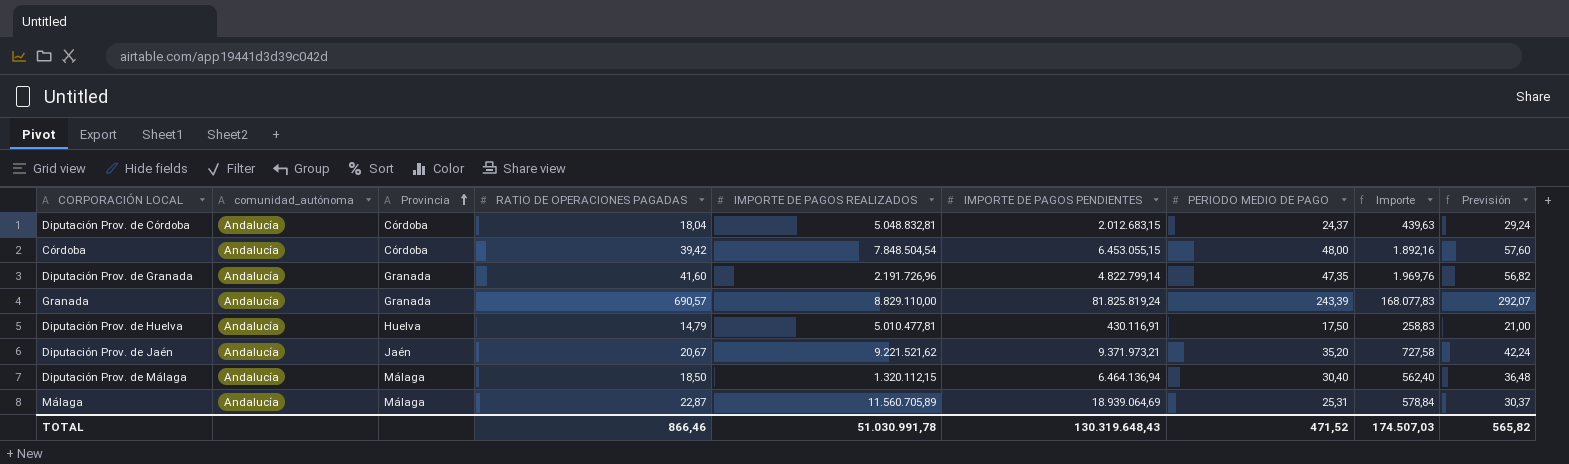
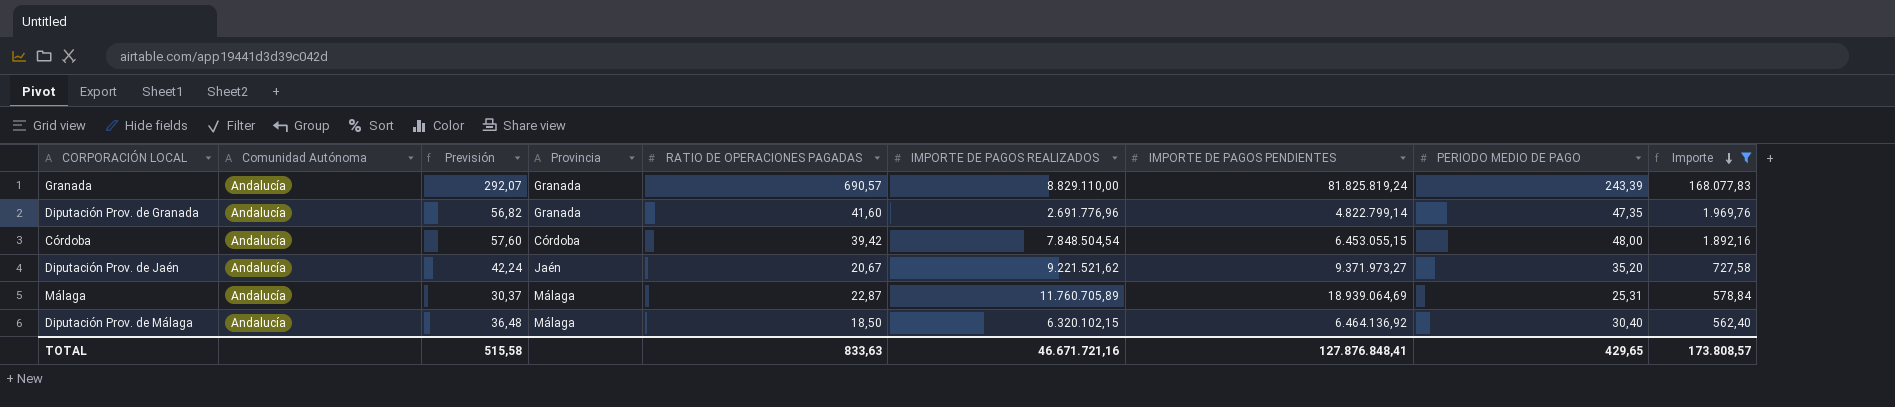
filter: none -> Importe >= 562,40
row order: Provincia ascending -> Importe descending
column name: comunidad_autónoma -> Comunidad Autónoma
column Previsión | position: 9 -> 3
Diputación Prov. de Granada | IMPORTE DE PAGOS REALIZADOS: 2.191.726,96 -> 2.691.776,96
Diputación Prov. de Jaén | IMPORTE DE PAGOS PENDIENTES: 9.371.973,21 -> 9.371.973,27
Málaga | IMPORTE DE PAGOS REALIZADOS: 11.560.705,89 -> 11.760.705,89
Diputación Prov. de Málaga | IMPORTE DE PAGOS REALIZADOS: 1.320.112,15 -> 6.320.102,15
Diputación Prov. de Málaga | IMPORTE DE PAGOS PENDIENTES: 6.464.136,94 -> 6.464.136,92
TOTAL | Previsión: 565,82 -> 515,58
TOTAL | RATIO DE OPERACIONES PAGADAS: 866,46 -> 833,63
TOTAL | IMPORTE DE PAGOS REALIZADOS: 51.030.991,78 -> 46.671.721,16
TOTAL | IMPORTE DE PAGOS PENDIENTES: 130.319.648,43 -> 127.876.848,41
TOTAL | PERIODO MEDIO DE PAGO: 471,52 -> 429,65
TOTAL | Importe: 174.507,03 -> 173.808,57

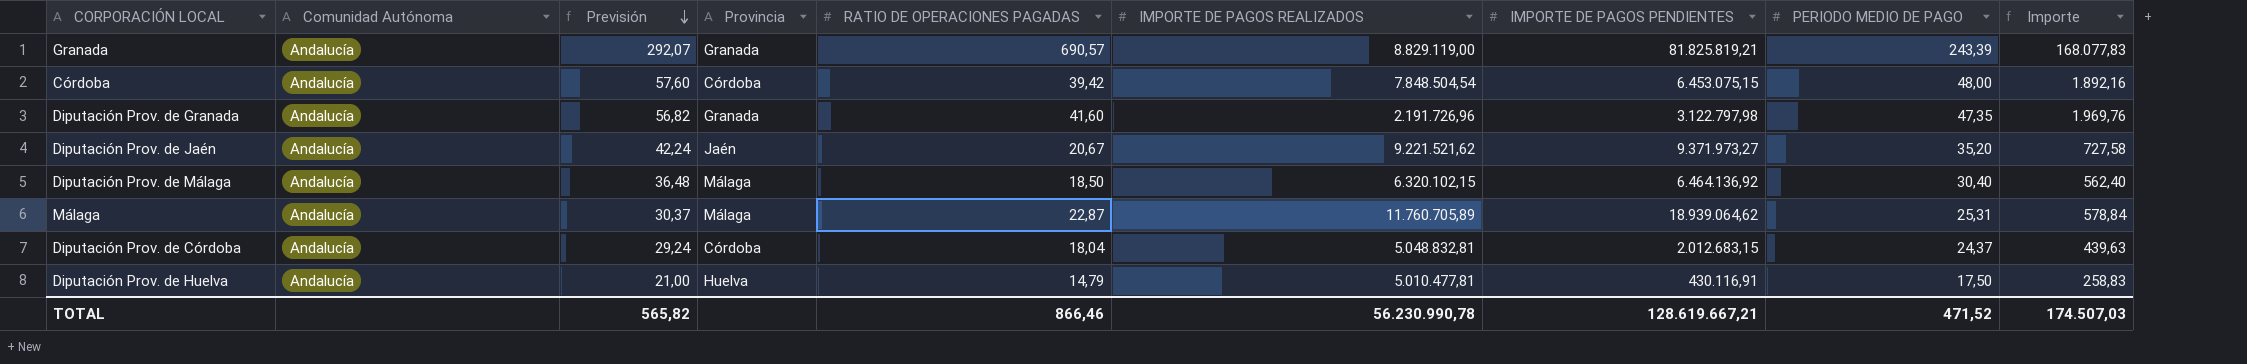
filter: Importe >= 562,40 -> none
row order: Importe descending -> Previsión descending
Granada | IMPORTE DE PAGOS REALIZADOS: 8.829.110,00 -> 8.829.119,00
Granada | IMPORTE DE PAGOS PENDIENTES: 81.825.819,24 -> 81.825.819,21
Córdoba | IMPORTE DE PAGOS PENDIENTES: 6.453.055,15 -> 6.453.075,15
Diputación Prov. de Granada | IMPORTE DE PAGOS REALIZADOS: 2.691.776,96 -> 2.191.726,96
Diputación Prov. de Granada | IMPORTE DE PAGOS PENDIENTES: 4.822.799,14 -> 3.122.797,98
Málaga | IMPORTE DE PAGOS PENDIENTES: 18.939.064,69 -> 18.939.064,62
TOTAL | Previsión: 515,58 -> 565,82
TOTAL | RATIO DE OPERACIONES PAGADAS: 833,63 -> 866,46
TOTAL | IMPORTE DE PAGOS REALIZADOS: 46.671.721,16 -> 56.230.990,78
TOTAL | IMPORTE DE PAGOS PENDIENTES: 127.876.848,41 -> 128.619.667,21
TOTAL | PERIODO MEDIO DE PAGO: 429,65 -> 471,52
TOTAL | Importe: 173.808,57 -> 174.507,03

